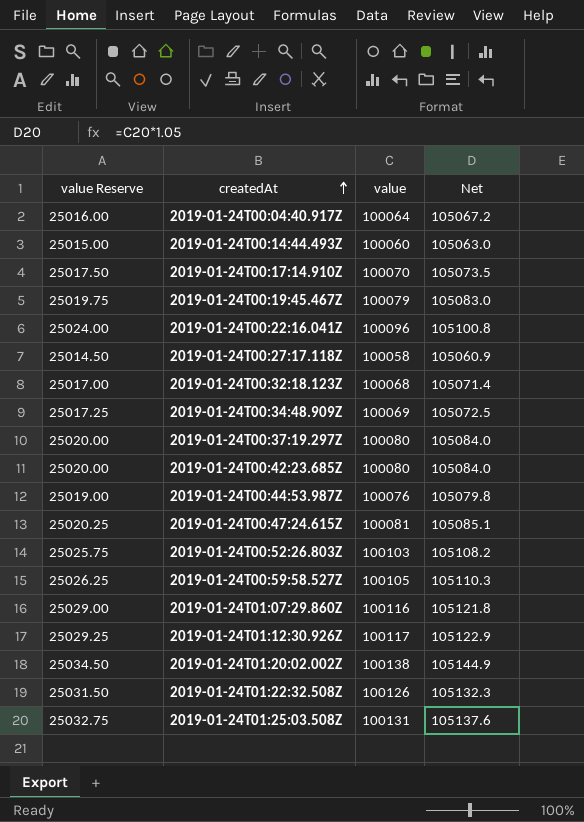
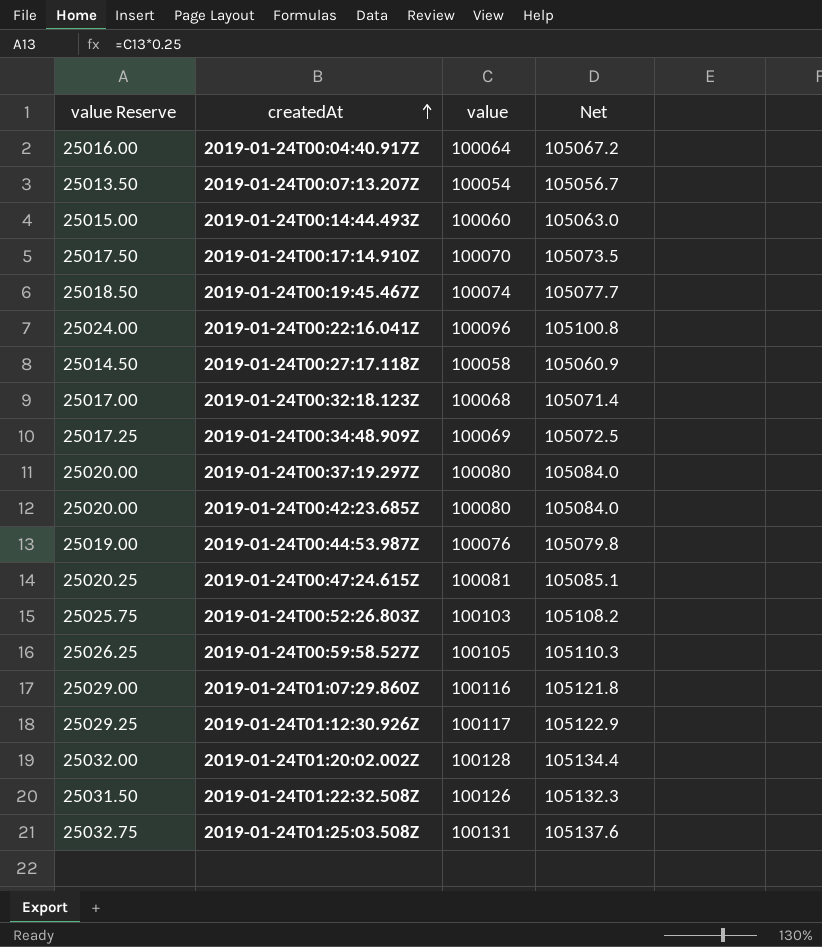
row 2019-01-24T00:07:13.207Z: none -> 25013.50 | 100054 | 105056.7
2019-01-24T00:19:45.467Z | value Reserve: 25019.75 -> 25018.50
2019-01-24T00:19:45.467Z | value: 100079 -> 100074
2019-01-24T00:19:45.467Z | Net: 105083.0 -> 105077.7
2019-01-24T01:20:02.002Z | value Reserve: 25034.50 -> 25032.00
2019-01-24T01:20:02.002Z | value: 100138 -> 100128
2019-01-24T01:20:02.002Z | Net: 105144.9 -> 105134.4

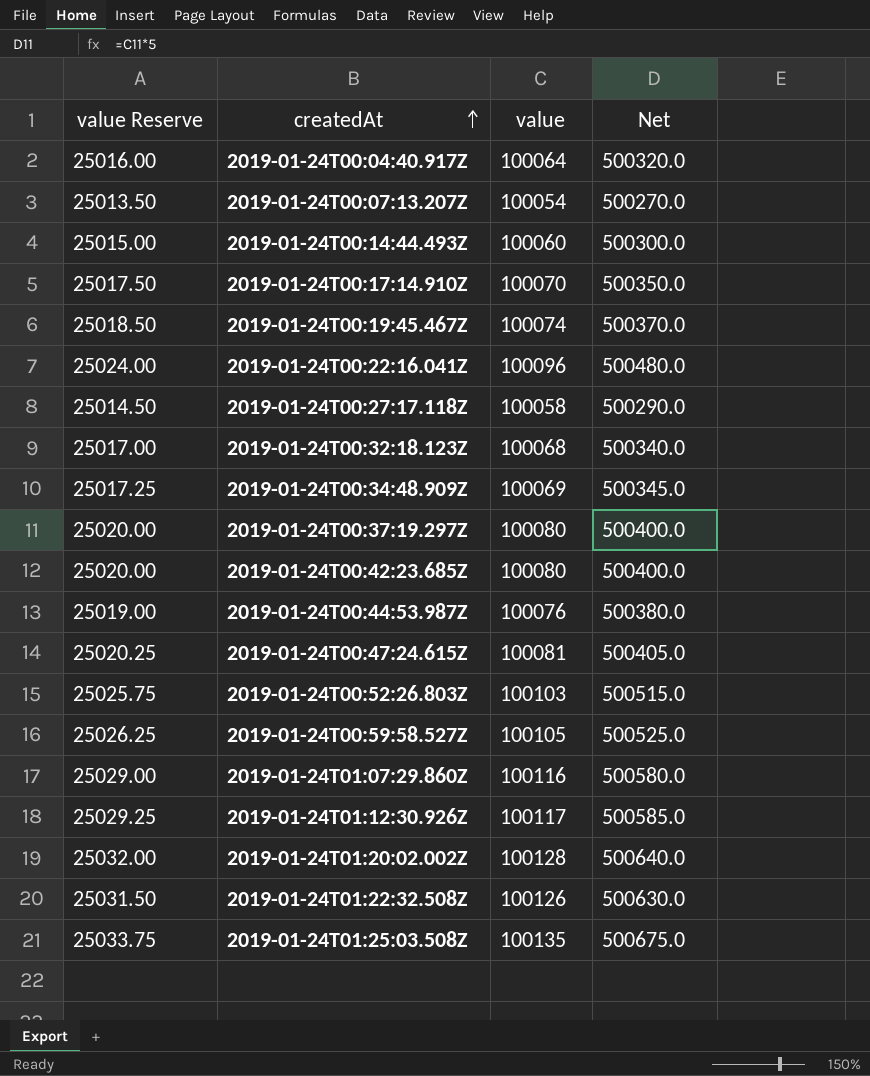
column Net | formula: [value] * 1.05 -> [value] * 5
2019-01-24T01:25:03.508Z | value Reserve: 25032.75 -> 25033.75
2019-01-24T01:25:03.508Z | value: 100131 -> 100135

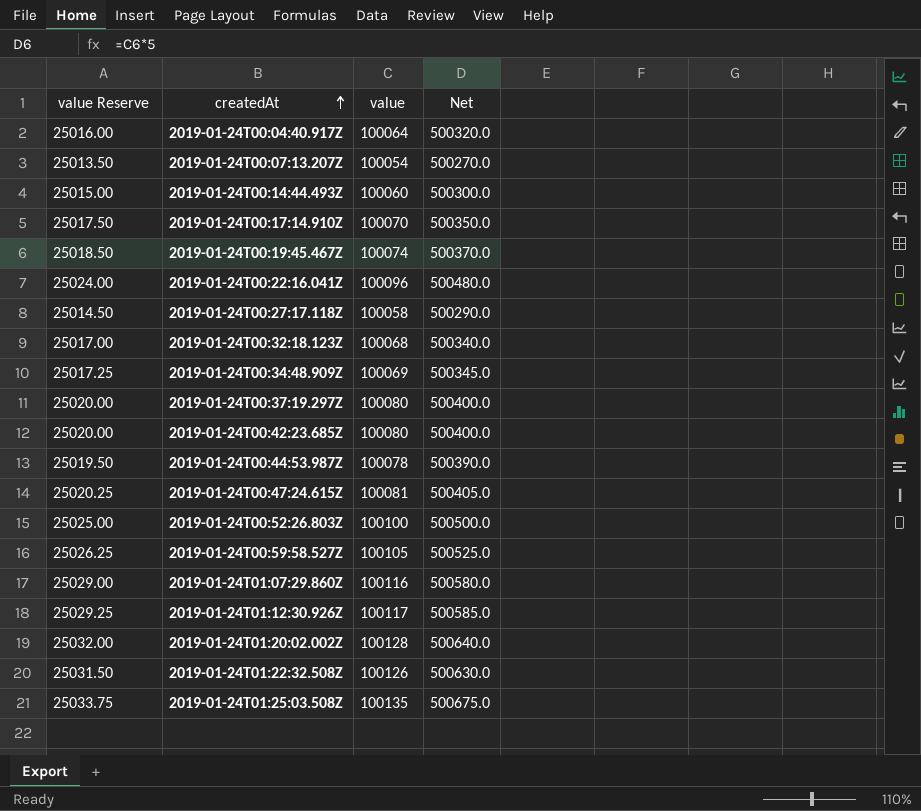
2019-01-24T00:44:53.987Z | value Reserve: 25019.00 -> 25019.50
2019-01-24T00:44:53.987Z | value: 100076 -> 100078
2019-01-24T00:44:53.987Z | Net: 500380.0 -> 500390.0
2019-01-24T00:52:26.803Z | value Reserve: 25025.75 -> 25025.00
2019-01-24T00:52:26.803Z | value: 100103 -> 100100
2019-01-24T00:52:26.803Z | Net: 500515.0 -> 500500.0

